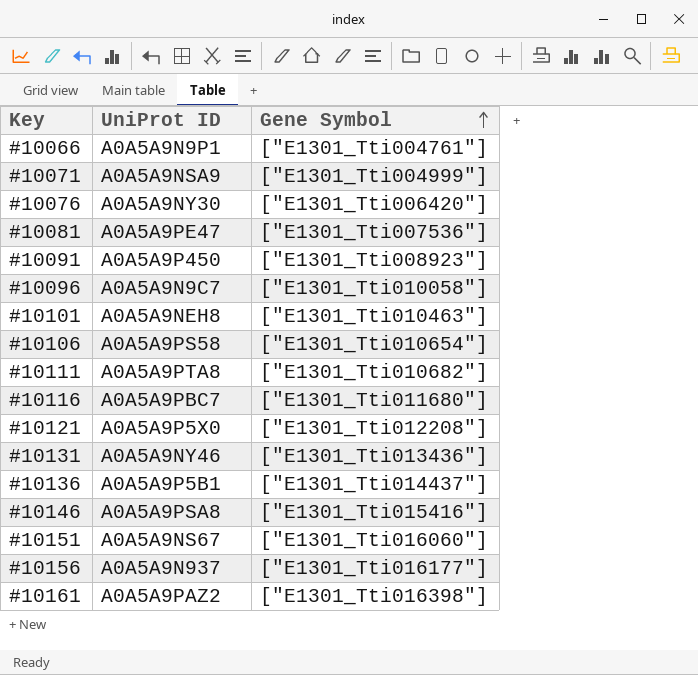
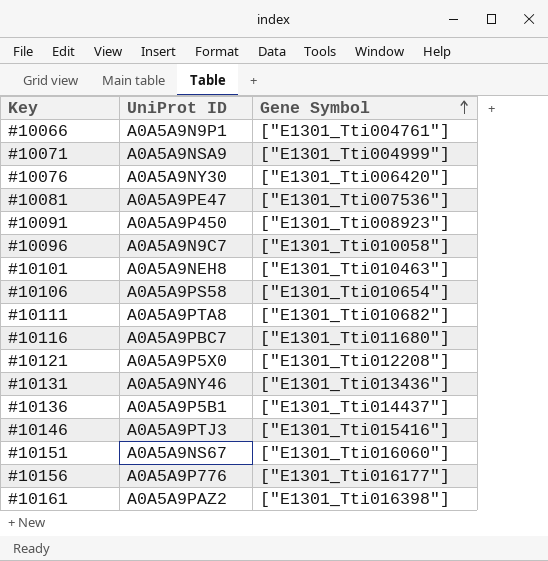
#10146 | UniProt ID: A0A5A9PSA8 -> A0A5A9PTJ3
#10156 | UniProt ID: A0A5A9N937 -> A0A5A9P776

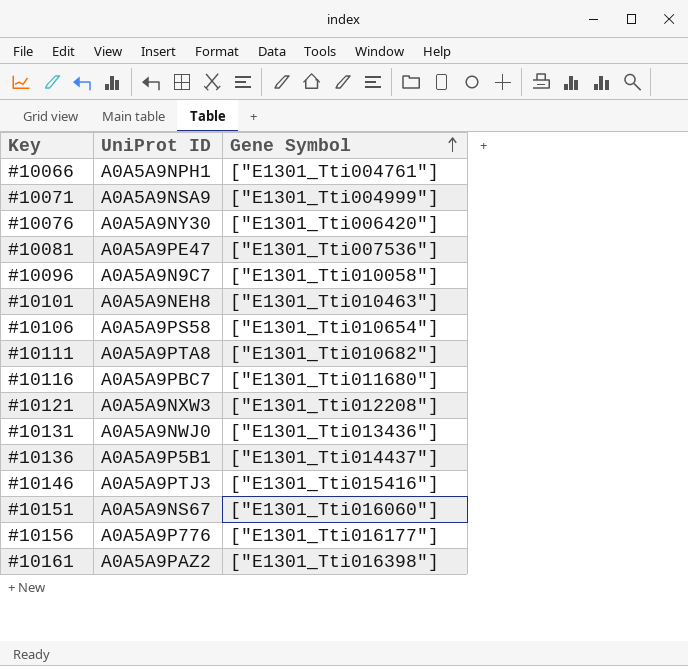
row #10091: A0A5A9P450 | ["E1301_Tti008923"] -> none
#10066 | UniProt ID: A0A5A9N9P1 -> A0A5A9NPH1
#10121 | UniProt ID: A0A5A9P5X0 -> A0A5A9NXW3
#10131 | UniProt ID: A0A5A9NY46 -> A0A5A9NWJ0

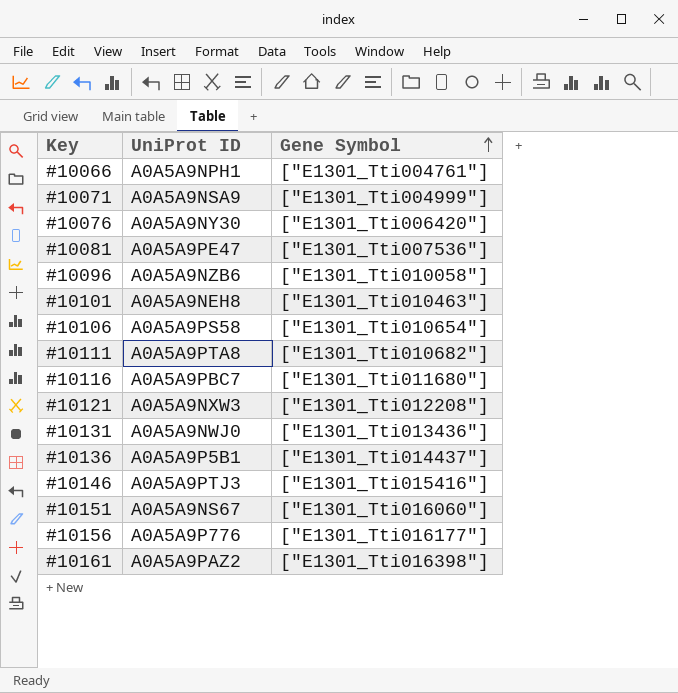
#10096 | UniProt ID: A0A5A9N9C7 -> A0A5A9NZB6

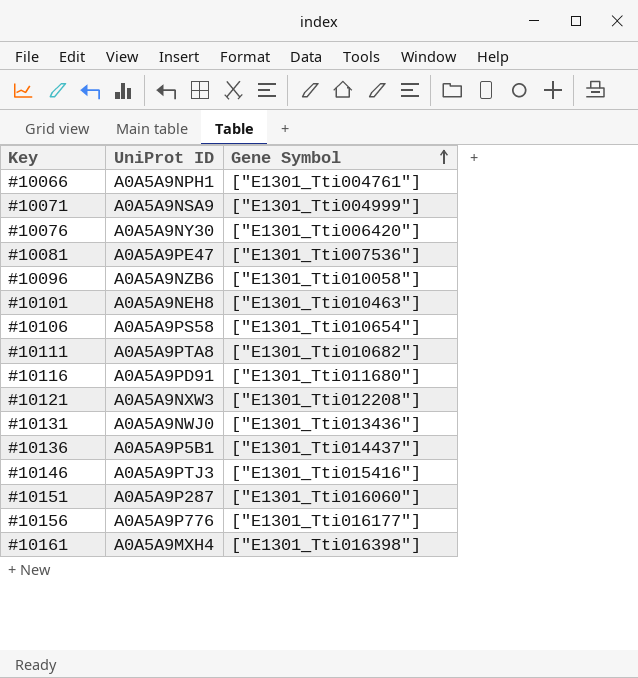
#10116 | UniProt ID: A0A5A9PBC7 -> A0A5A9PD91
#10151 | UniProt ID: A0A5A9NS67 -> A0A5A9P287
#10161 | UniProt ID: A0A5A9PAZ2 -> A0A5A9MXH4

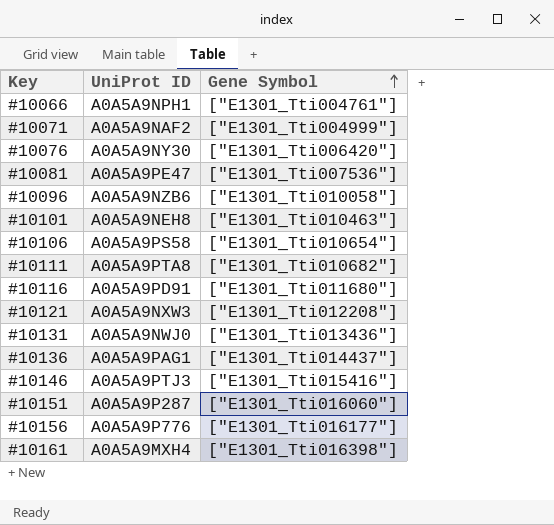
#10071 | UniProt ID: A0A5A9NSA9 -> A0A5A9NAF2
#10136 | UniProt ID: A0A5A9P5B1 -> A0A5A9PAG1

